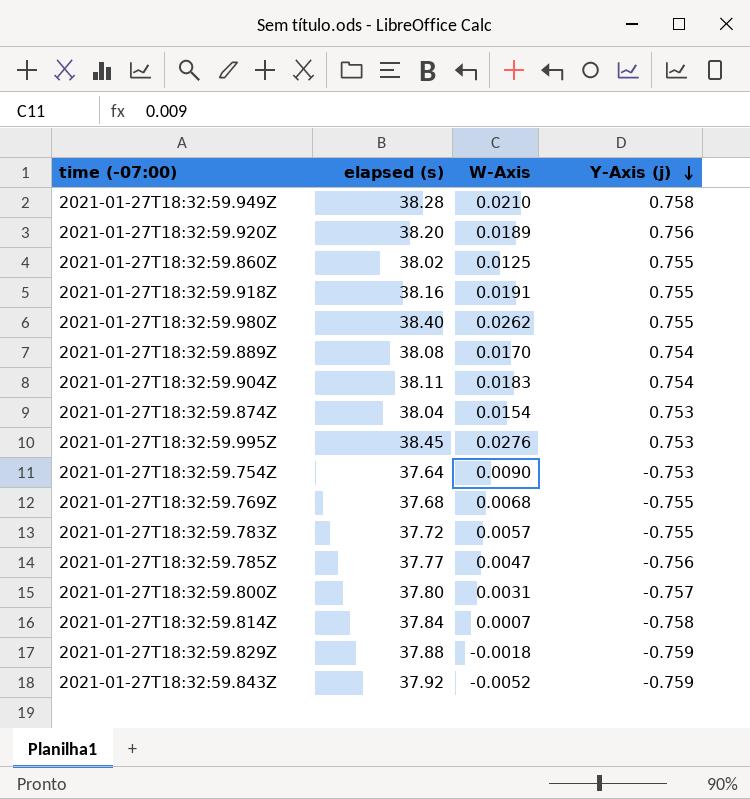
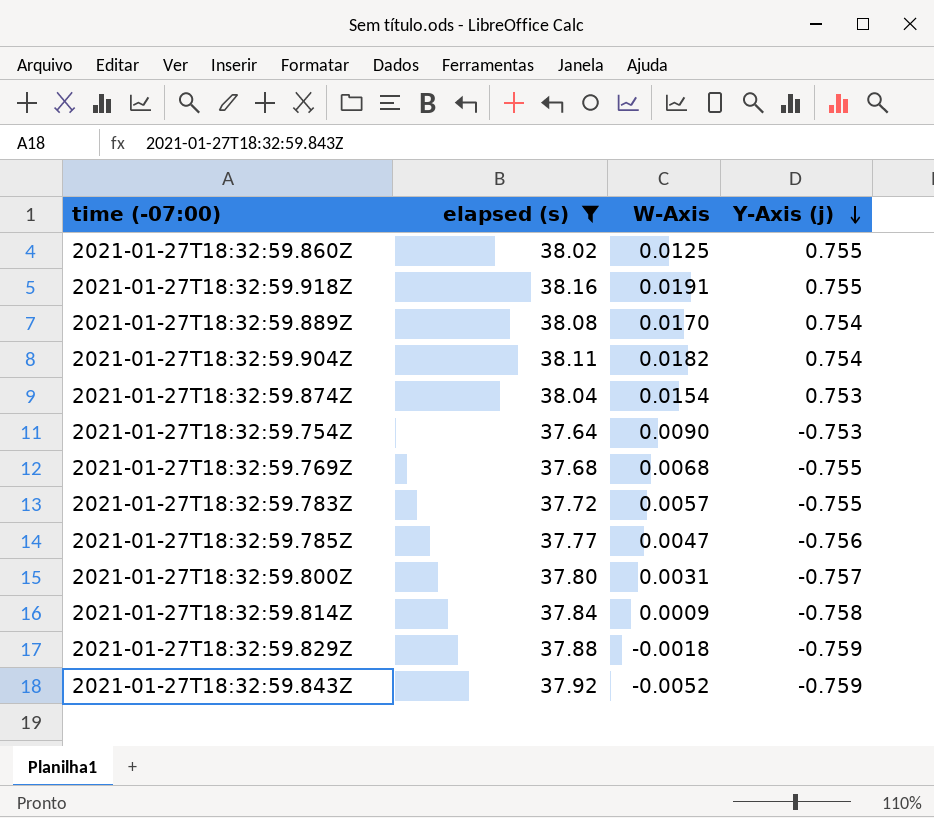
filter: none -> elapsed (s) <= 38.16
2021-01-27T18:32:59.904Z | W-Axis: 0.0183 -> 0.0182
2021-01-27T18:32:59.814Z | W-Axis: 0.0007 -> 0.0009

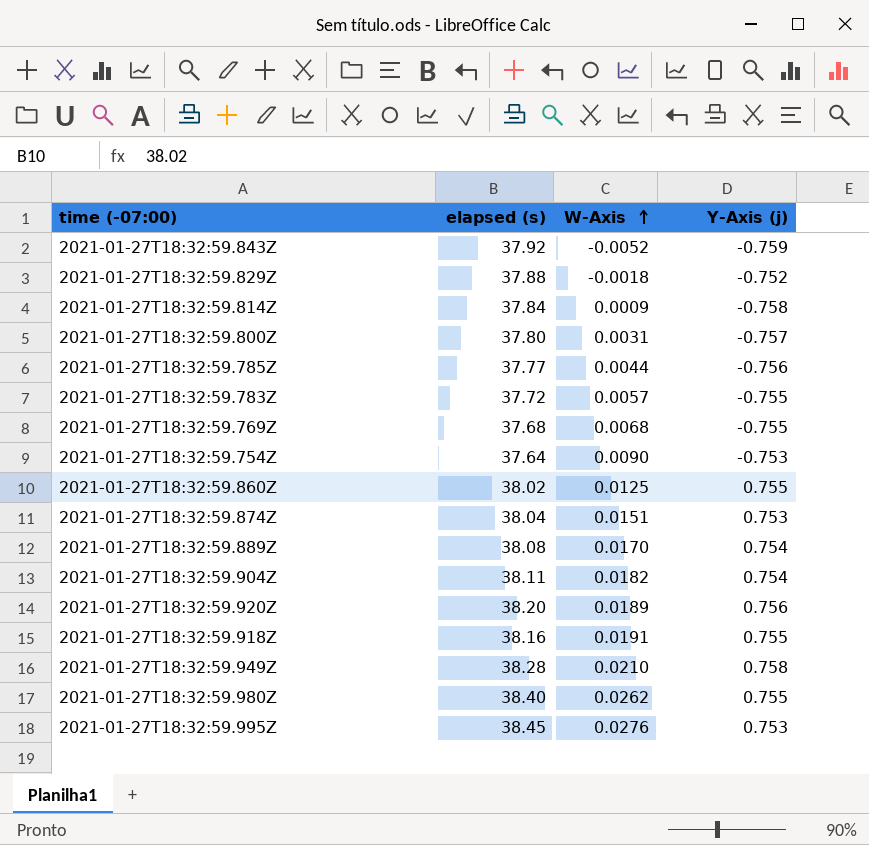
filter: elapsed (s) <= 38.16 -> none
row order: Y-Axis (j) descending -> W-Axis ascending
2021-01-27T18:32:59.829Z | Y-Axis (j): -0.759 -> -0.752
2021-01-27T18:32:59.785Z | W-Axis: 0.0047 -> 0.0044
2021-01-27T18:32:59.874Z | W-Axis: 0.0154 -> 0.0151

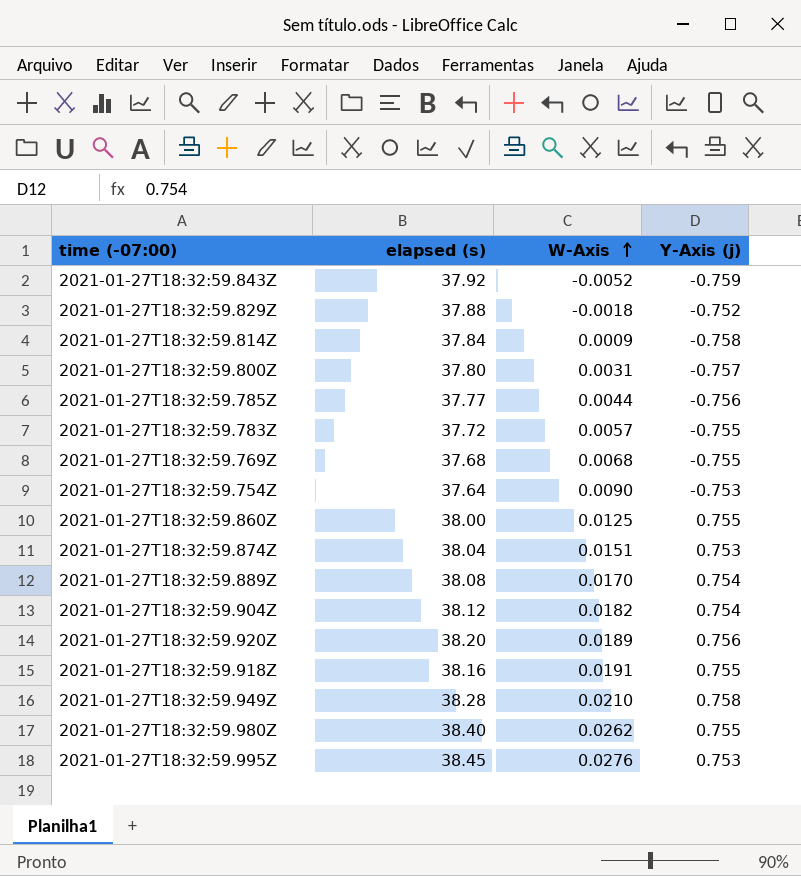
2021-01-27T18:32:59.860Z | elapsed (s): 38.02 -> 38.00
2021-01-27T18:32:59.904Z | elapsed (s): 38.11 -> 38.12

